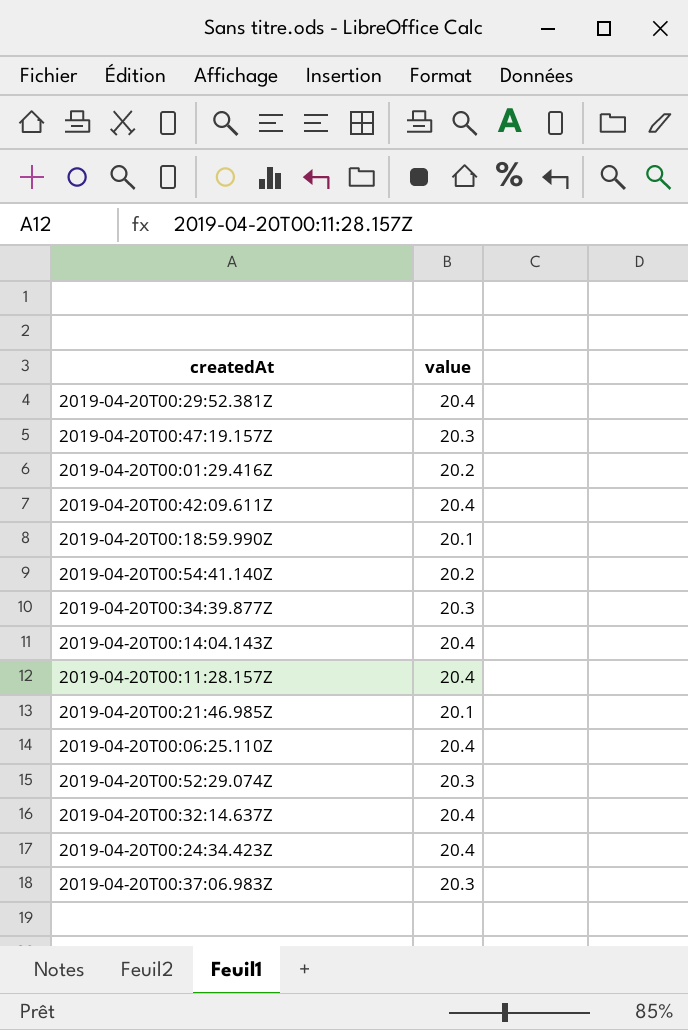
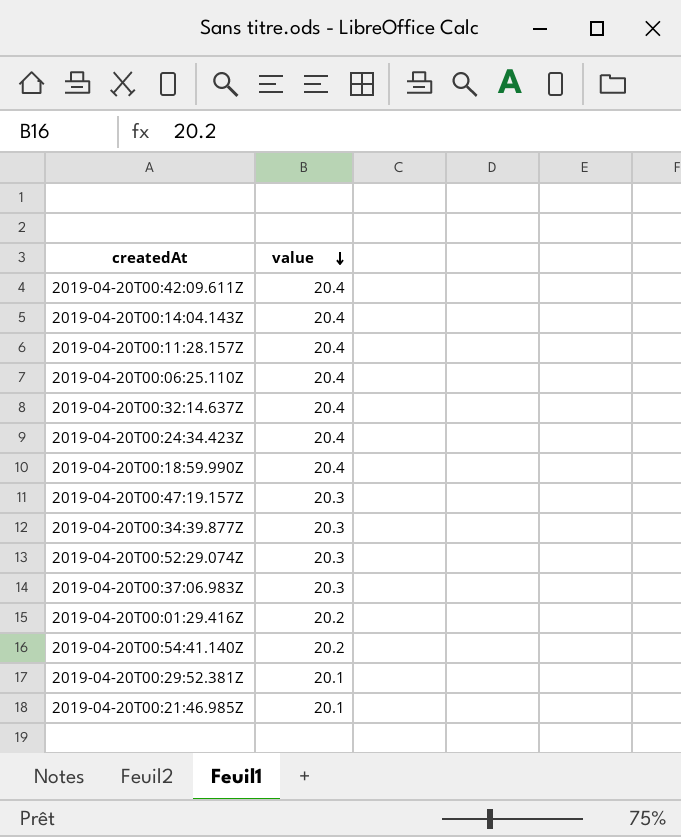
row order: none -> value descending
2019-04-20T00:18:59.990Z | value: 20.1 -> 20.4
2019-04-20T00:29:52.381Z | value: 20.4 -> 20.1

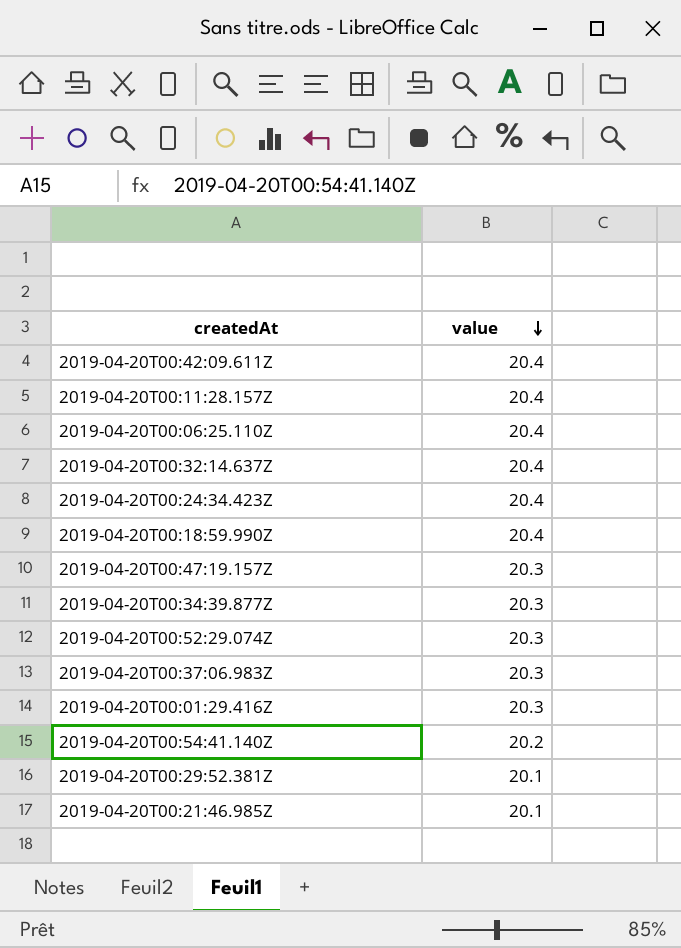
row 2019-04-20T00:14:04.143Z: 20.4 -> none
2019-04-20T00:01:29.416Z | value: 20.2 -> 20.3

